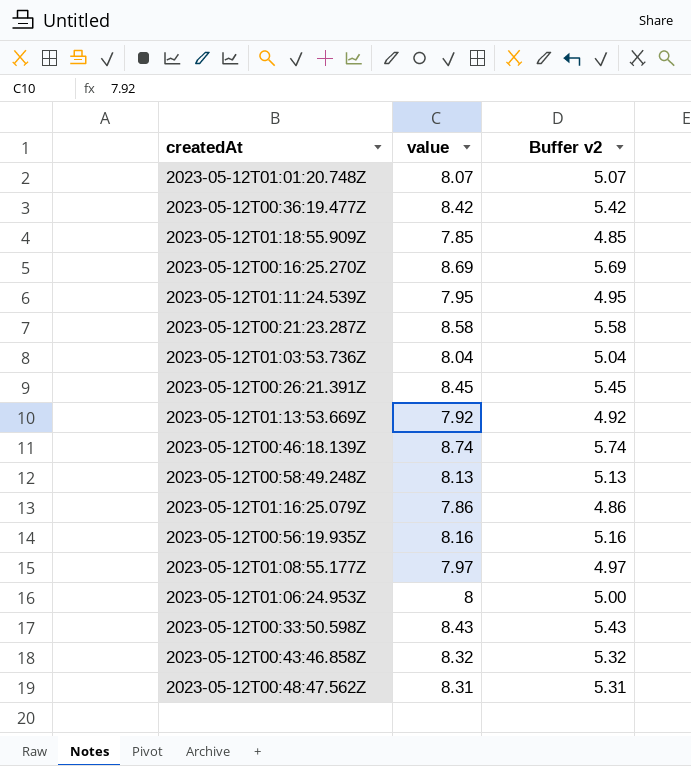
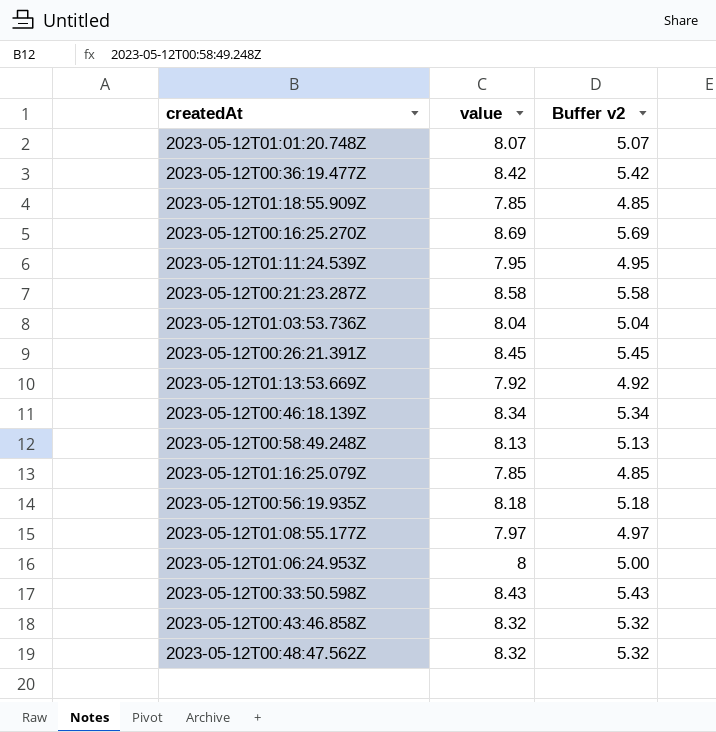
2023-05-12T00:46:18.139Z | value: 8.74 -> 8.34
2023-05-12T00:46:18.139Z | Buffer v2: 5.74 -> 5.34
2023-05-12T01:16:25.079Z | value: 7.86 -> 7.85
2023-05-12T01:16:25.079Z | Buffer v2: 4.86 -> 4.85
2023-05-12T00:56:19.935Z | value: 8.16 -> 8.18
2023-05-12T00:56:19.935Z | Buffer v2: 5.16 -> 5.18
2023-05-12T00:48:47.562Z | value: 8.31 -> 8.32
2023-05-12T00:48:47.562Z | Buffer v2: 5.31 -> 5.32

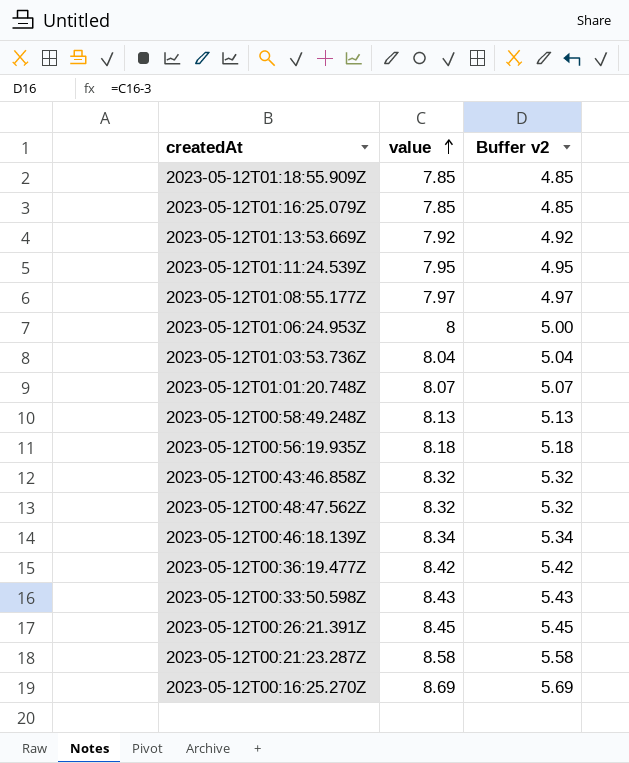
row order: none -> value ascending

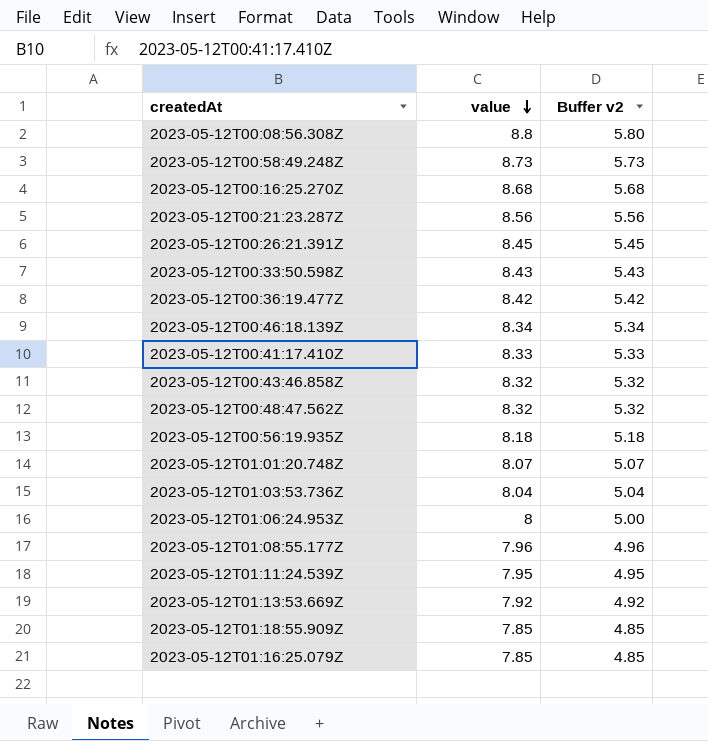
row order: value ascending -> value descending
row 2023-05-12T00:08:56.308Z: none -> 8.8 | 5.80
2023-05-12T00:58:49.248Z | value: 8.13 -> 8.73
2023-05-12T00:58:49.248Z | Buffer v2: 5.13 -> 5.73
2023-05-12T00:16:25.270Z | value: 8.69 -> 8.68
2023-05-12T00:16:25.270Z | Buffer v2: 5.69 -> 5.68
2023-05-12T00:21:23.287Z | value: 8.58 -> 8.56
2023-05-12T00:21:23.287Z | Buffer v2: 5.58 -> 5.56
row 2023-05-12T00:41:17.410Z: none -> 8.33 | 5.33
2023-05-12T01:08:55.177Z | value: 7.97 -> 7.96
2023-05-12T01:08:55.177Z | Buffer v2: 4.97 -> 4.96

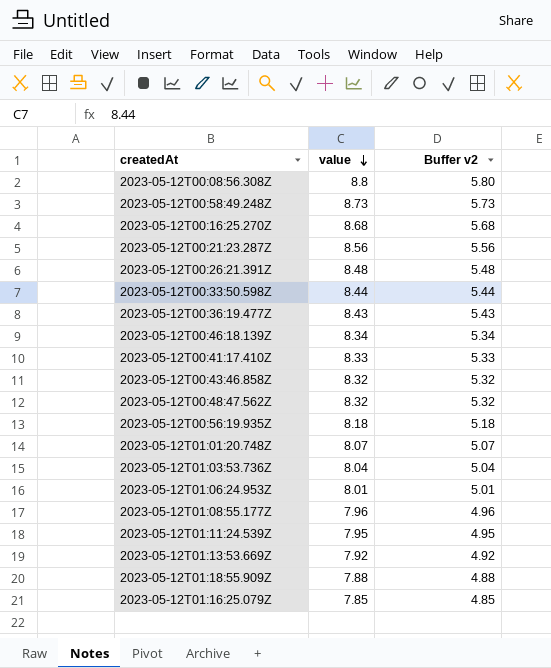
2023-05-12T00:26:21.391Z | value: 8.45 -> 8.48
2023-05-12T00:26:21.391Z | Buffer v2: 5.45 -> 5.48
2023-05-12T00:33:50.598Z | value: 8.43 -> 8.44
2023-05-12T00:33:50.598Z | Buffer v2: 5.43 -> 5.44
2023-05-12T00:36:19.477Z | value: 8.42 -> 8.43
2023-05-12T00:36:19.477Z | Buffer v2: 5.42 -> 5.43
2023-05-12T01:06:24.953Z | value: 8 -> 8.01
2023-05-12T01:06:24.953Z | Buffer v2: 5.00 -> 5.01
2023-05-12T01:18:55.909Z | value: 7.85 -> 7.88
2023-05-12T01:18:55.909Z | Buffer v2: 4.85 -> 4.88

